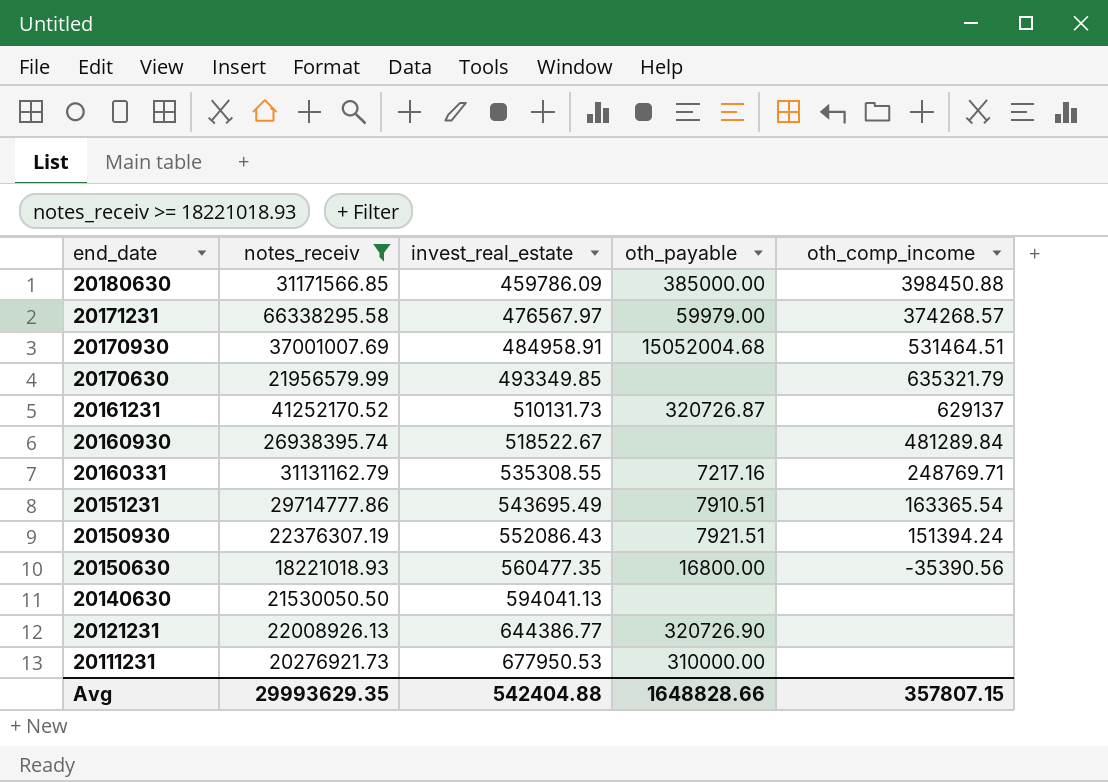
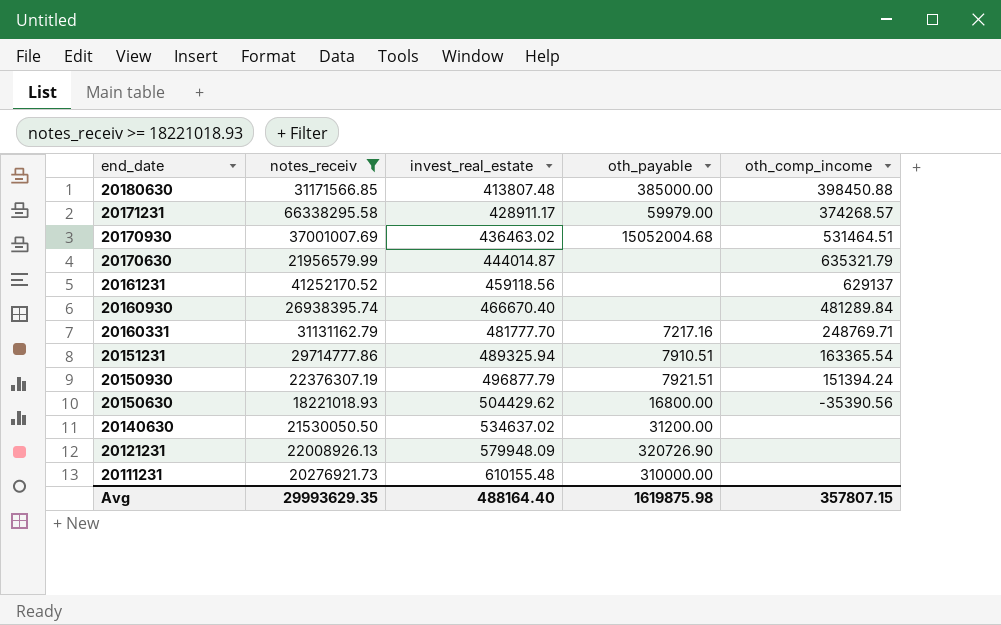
20180630 | invest_real_estate: 459786.09 -> 413807.48
20171231 | invest_real_estate: 476567.97 -> 428911.17
20170930 | invest_real_estate: 484958.91 -> 436463.02
20170630 | invest_real_estate: 493349.85 -> 444014.87
20161231 | invest_real_estate: 510131.73 -> 459118.56
20161231 | oth_payable: 320726.87 -> none
20160930 | invest_real_estate: 518522.67 -> 466670.40
20160331 | invest_real_estate: 535308.55 -> 481777.70
20151231 | invest_real_estate: 543695.49 -> 489325.94
20150930 | invest_real_estate: 552086.43 -> 496877.79
20150630 | invest_real_estate: 560477.35 -> 504429.62
20140630 | invest_real_estate: 594041.13 -> 534637.02
20140630 | oth_payable: none -> 31200.00
20121231 | invest_real_estate: 644386.77 -> 579948.09
20111231 | invest_real_estate: 677950.53 -> 610155.48
Avg | invest_real_estate: 542404.88 -> 488164.40
Avg | oth_payable: 1648828.66 -> 1619875.98

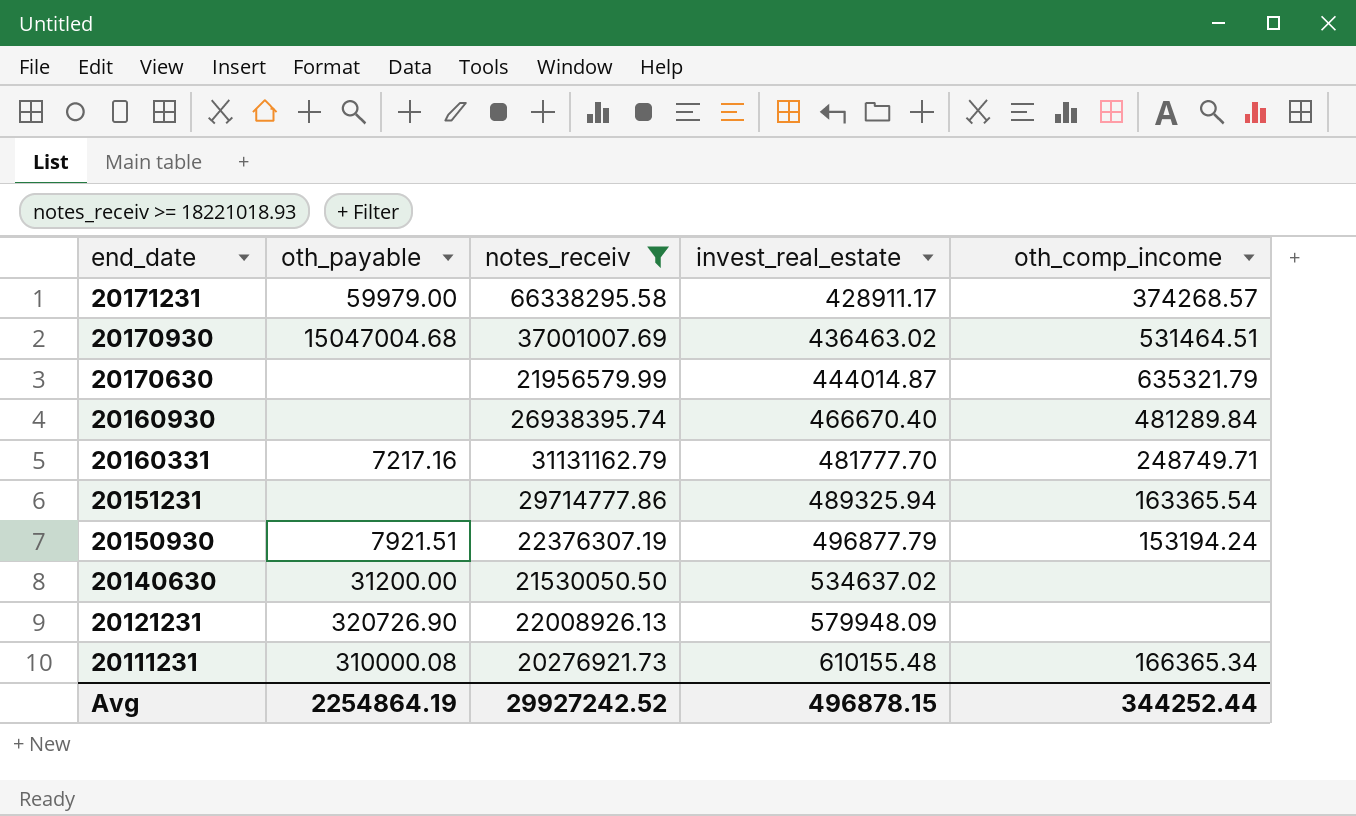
column oth_payable | position: 4 -> 2
row 20180630: 31171566.85 | 413807.48 | 385000.00 | 398450.88 -> none
row 20161231: 41252170.52 | 459118.56 | none | 629137 -> none
row 20150630: 18221018.93 | 504429.62 | 16800.00 | -35390.56 -> none
20170930 | oth_payable: 15052004.68 -> 15047004.68
20160331 | oth_comp_income: 248769.71 -> 248749.71
20151231 | oth_payable: 7910.51 -> none
20150930 | oth_comp_income: 151394.24 -> 153194.24
20111231 | oth_payable: 310000.00 -> 310000.08
20111231 | oth_comp_income: none -> 166365.34
Avg | oth_payable: 1619875.98 -> 2254864.19
Avg | notes_receiv: 29993629.35 -> 29927242.52
Avg | invest_real_estate: 488164.40 -> 496878.15
Avg | oth_comp_income: 357807.15 -> 344252.44

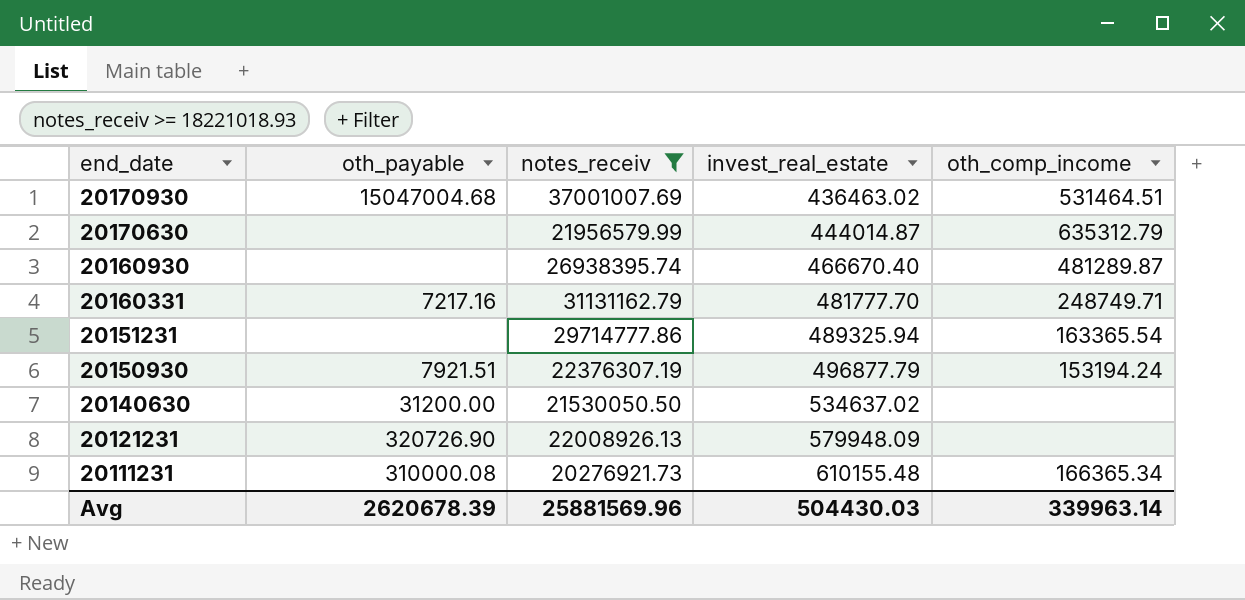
row 20171231: 59979.00 | 66338295.58 | 428911.17 | 374268.57 -> none
20170630 | oth_comp_income: 635321.79 -> 635312.79
20160930 | oth_comp_income: 481289.84 -> 481289.87
Avg | oth_payable: 2254864.19 -> 2620678.39
Avg | notes_receiv: 29927242.52 -> 25881569.96
Avg | invest_real_estate: 496878.15 -> 504430.03
Avg | oth_comp_income: 344252.44 -> 339963.14

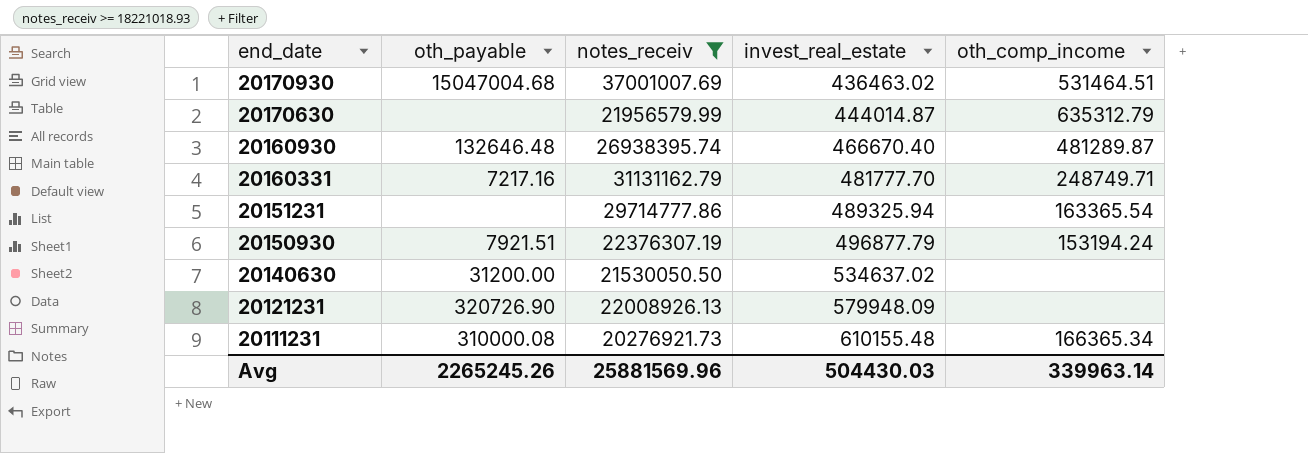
20160930 | oth_payable: none -> 132646.48
Avg | oth_payable: 2620678.39 -> 2265245.26

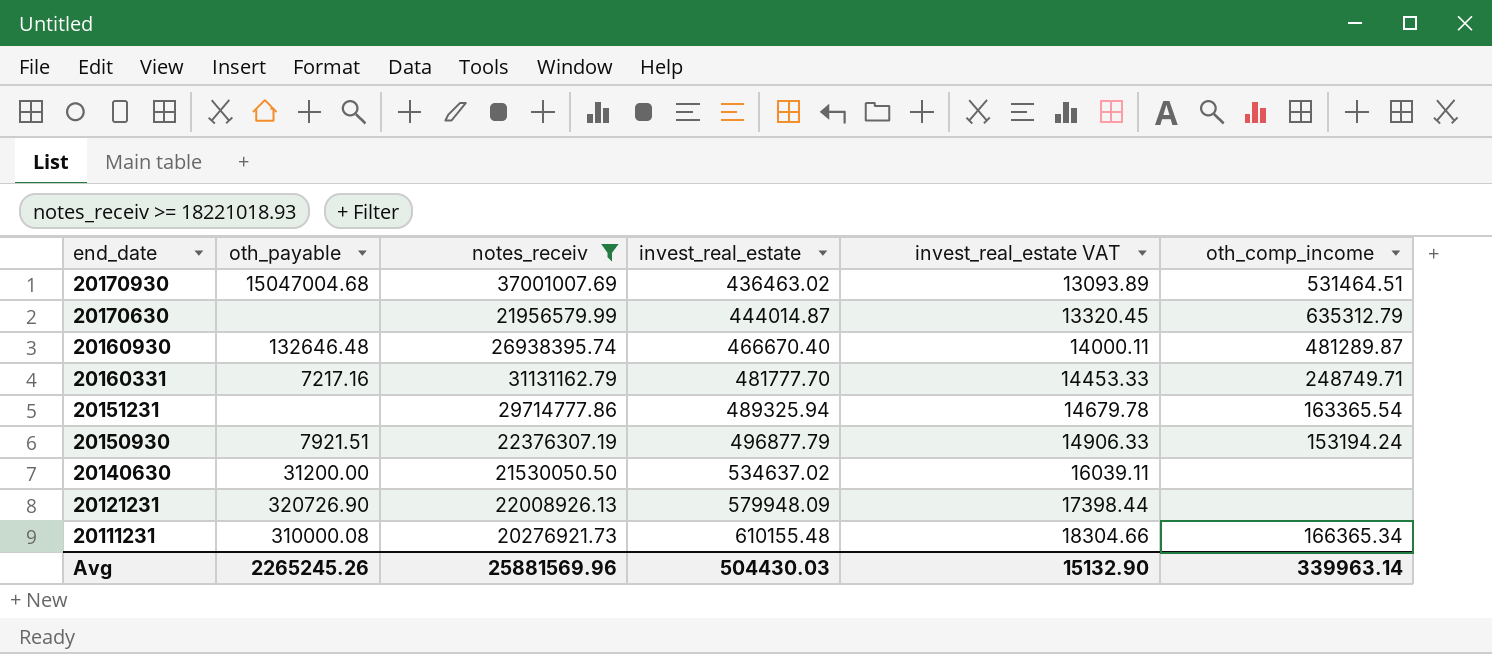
column invest_real_estate VAT | formula: none -> [invest_real_estate] * 0.03

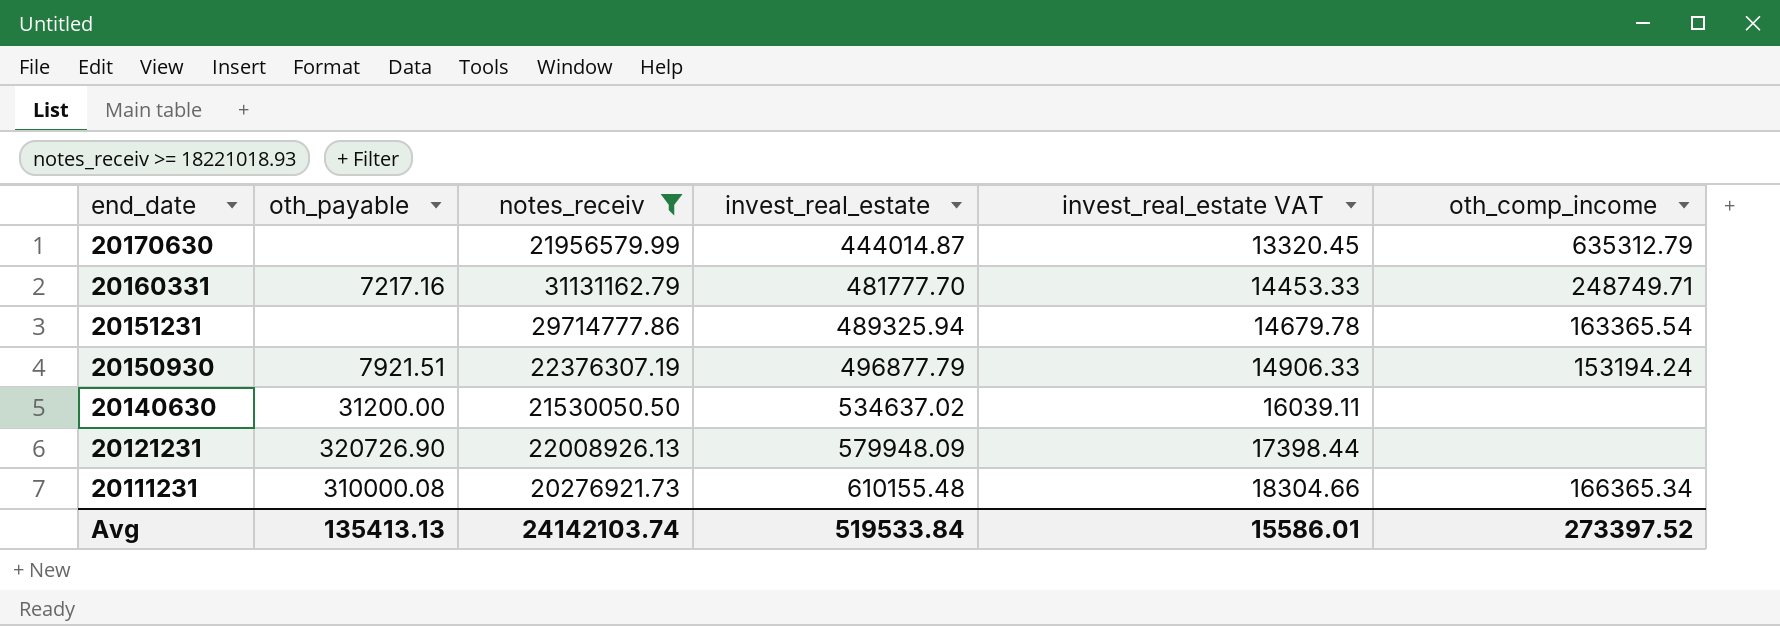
row 20170930: 15047004.68 | 37001007.69 | 436463.02 | 13093.89 | 531464.51 -> none
row 20160930: 132646.48 | 26938395.74 | 466670.40 | 14000.11 | 481289.87 -> none
Avg | oth_payable: 2265245.26 -> 135413.13
Avg | notes_receiv: 25881569.96 -> 24142103.74
Avg | invest_real_estate: 504430.03 -> 519533.84
Avg | invest_real_estate VAT: 15132.90 -> 15586.01
Avg | oth_comp_income: 339963.14 -> 273397.52

